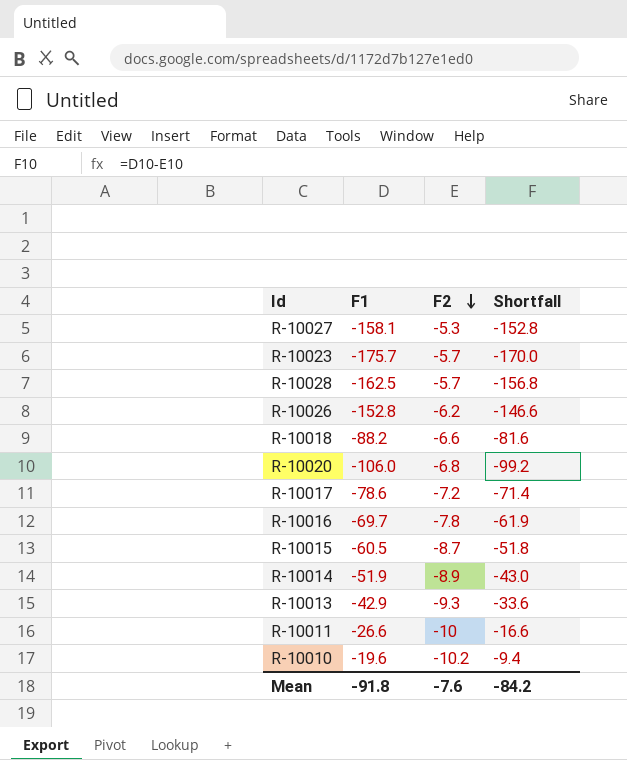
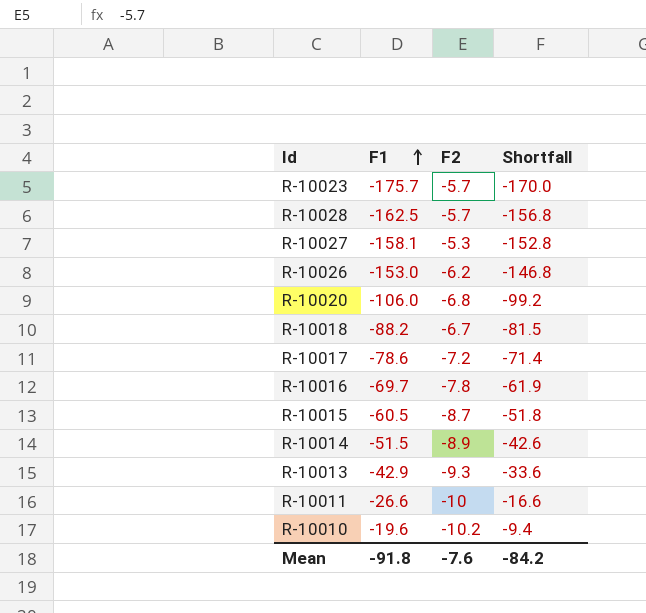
row order: F2 descending -> F1 ascending
R-10026 | F1: -152.8 -> -153.0
R-10026 | Shortfall: -146.6 -> -146.8
R-10018 | F2: -6.6 -> -6.7
R-10018 | Shortfall: -81.6 -> -81.5
R-10014 | F1: -51.9 -> -51.5
R-10014 | Shortfall: -43.0 -> -42.6

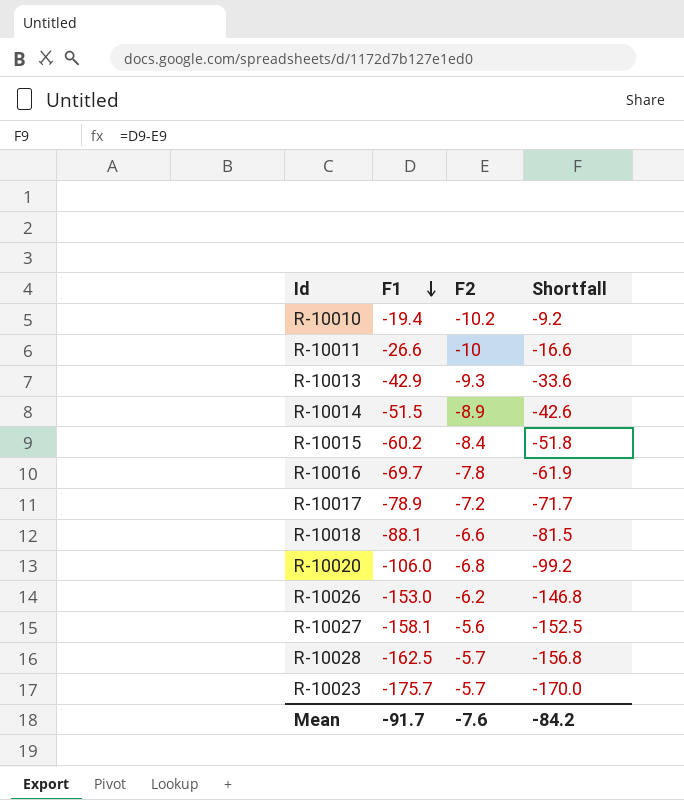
row order: F1 ascending -> F1 descending
R-10010 | F1: -19.6 -> -19.4
R-10010 | Shortfall: -9.4 -> -9.2
R-10015 | F1: -60.5 -> -60.2
R-10015 | F2: -8.7 -> -8.4
R-10017 | F1: -78.6 -> -78.9
R-10017 | Shortfall: -71.4 -> -71.7
R-10018 | F1: -88.2 -> -88.1
R-10018 | F2: -6.7 -> -6.6
R-10027 | F2: -5.3 -> -5.6
R-10027 | Shortfall: -152.8 -> -152.5
Mean | F1: -91.8 -> -91.7

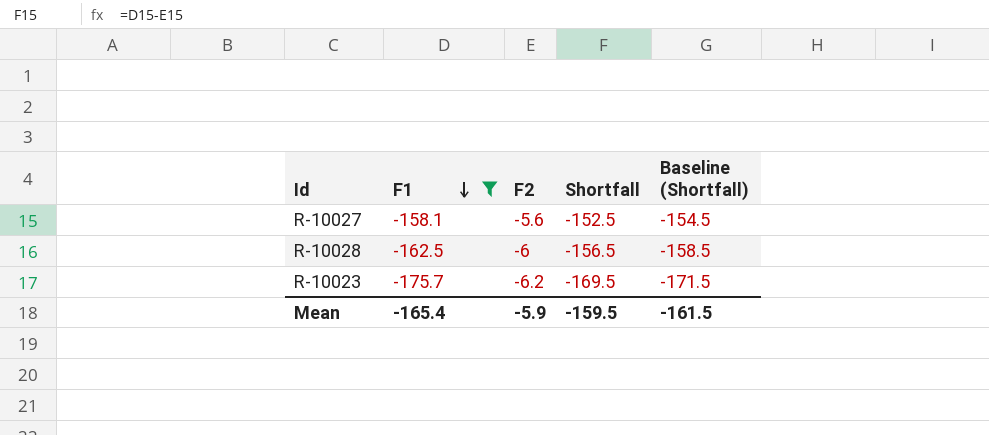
filter: none -> F1 <= -158.1
column Baseline (Shortfall) | formula: none -> [Shortfall] - 2
R-10028 | F2: -5.7 -> -6
R-10028 | Shortfall: -156.8 -> -156.5
R-10023 | F2: -5.7 -> -6.2
R-10023 | Shortfall: -170.0 -> -169.5
Mean | F1: -91.7 -> -165.4
Mean | F2: -7.6 -> -5.9
Mean | Shortfall: -84.2 -> -159.5

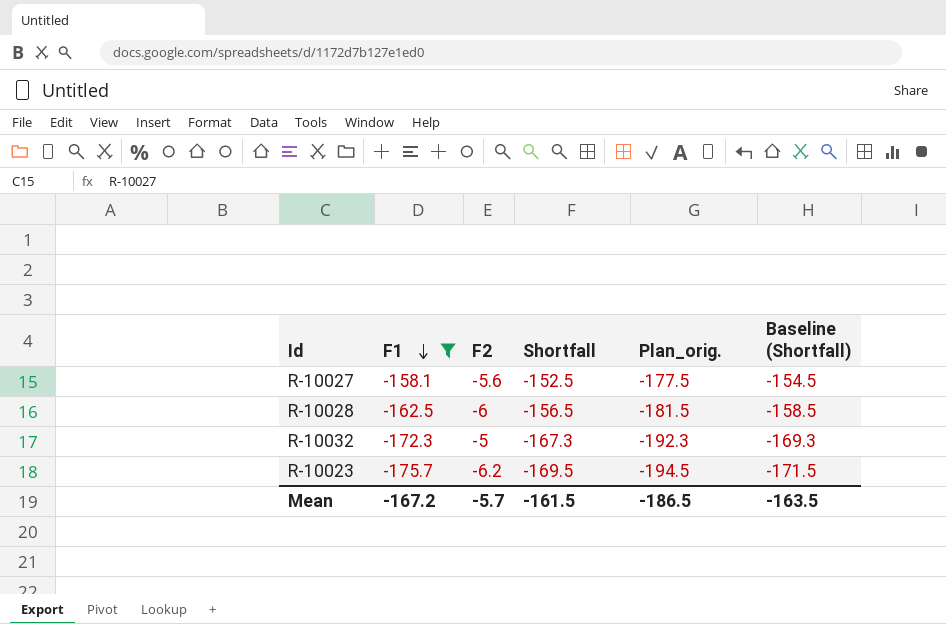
column Plan_orig. | formula: none -> [Shortfall] - 25
row R-10032: none -> -172.3 | -5 | -167.3 | -192.3 | -169.3
Mean | F1: -165.4 -> -167.2
Mean | F2: -5.9 -> -5.7
Mean | Shortfall: -159.5 -> -161.5
Mean | Baseline (Shortfall): -161.5 -> -163.5

